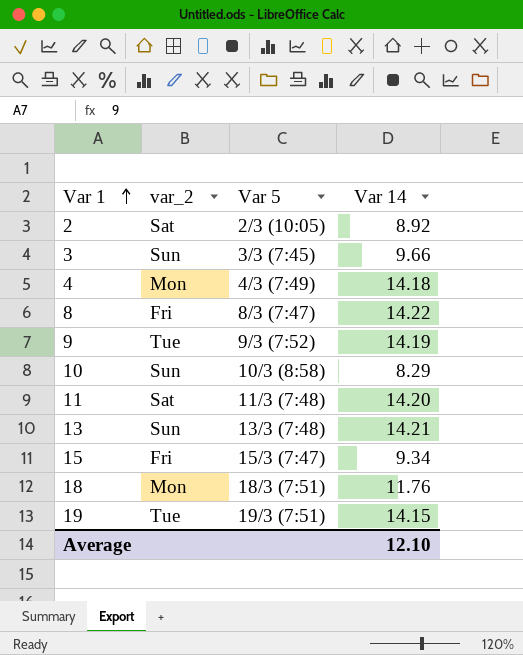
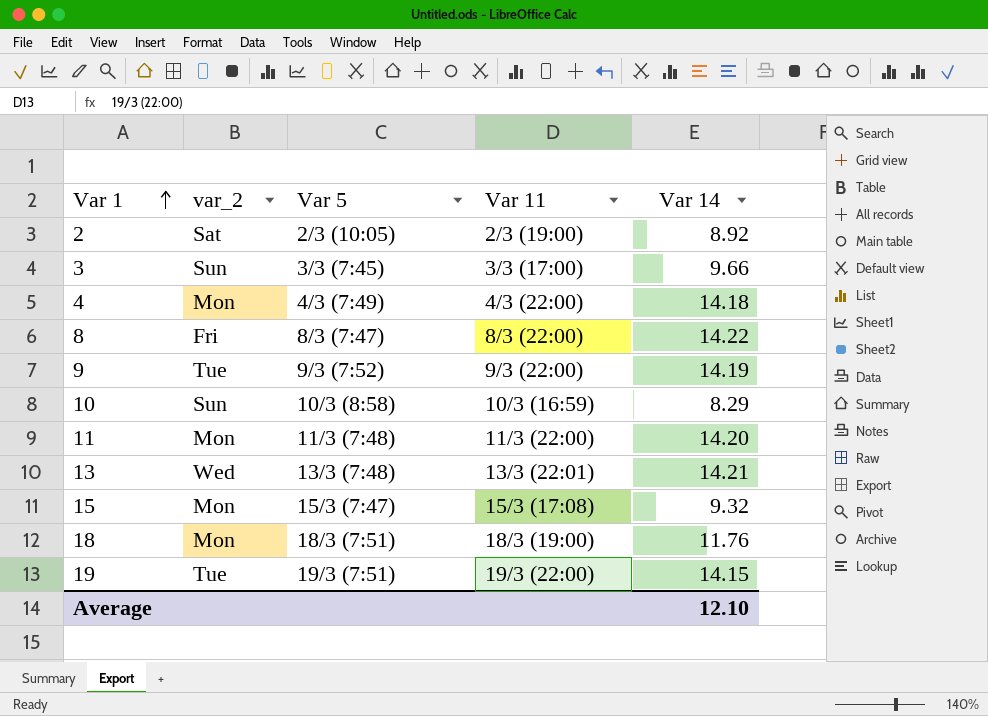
column Var 11 | position: none -> 4
11 | var_2: Sat -> Mon
13 | var_2: Sun -> Wed
15 | var_2: Fri -> Mon
15 | Var 14: 9.34 -> 9.32

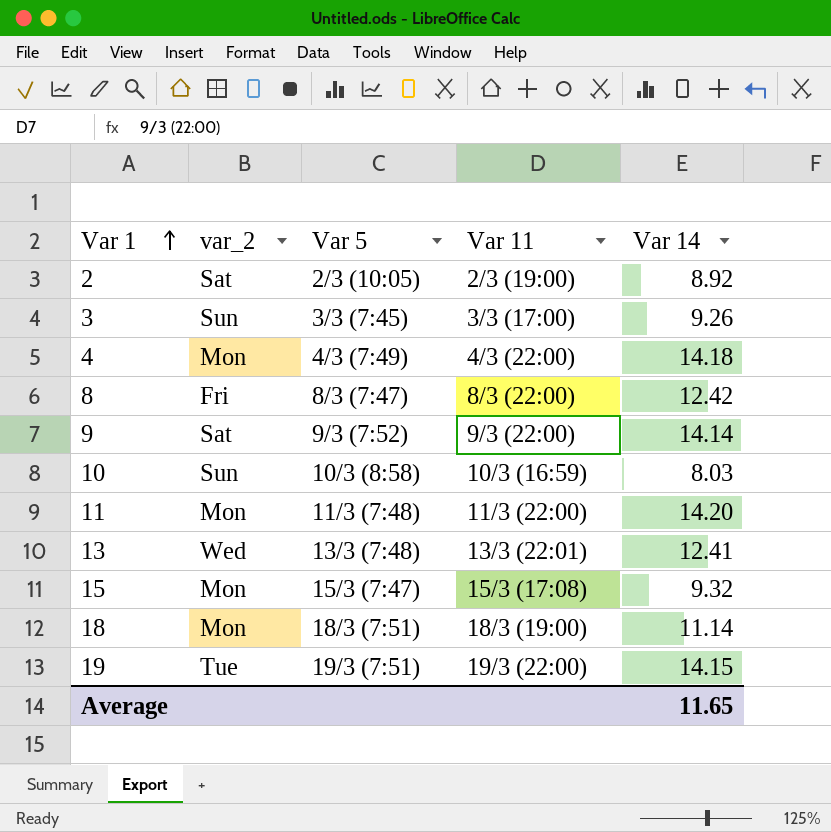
3 | Var 14: 9.66 -> 9.26
8 | Var 14: 14.22 -> 12.42
9 | var_2: Tue -> Sat
9 | Var 14: 14.19 -> 14.14
10 | Var 14: 8.29 -> 8.03
13 | Var 14: 14.21 -> 12.41
18 | Var 14: 11.76 -> 11.14
Average | Var 14: 12.10 -> 11.65

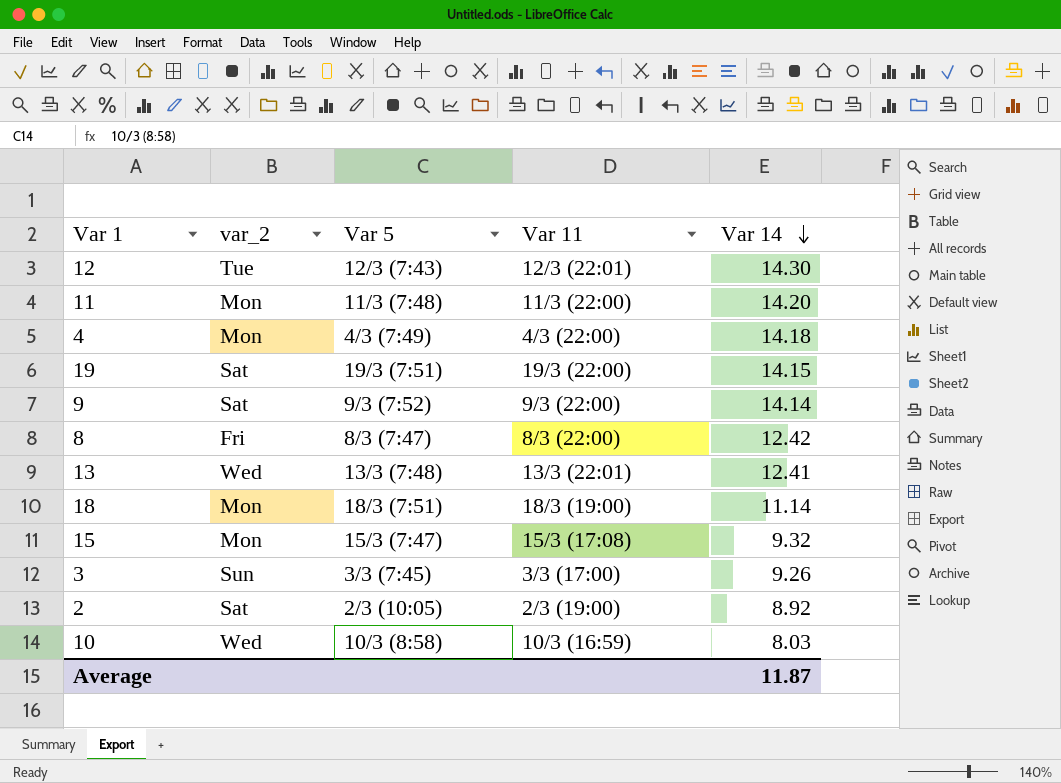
row order: Var 1 ascending -> Var 14 descending
row 12: none -> Tue | 12/3 (7:43) | 12/3 (22:01) | 14.30
19 | var_2: Tue -> Sat
10 | var_2: Sun -> Wed
Average | Var 14: 11.65 -> 11.87

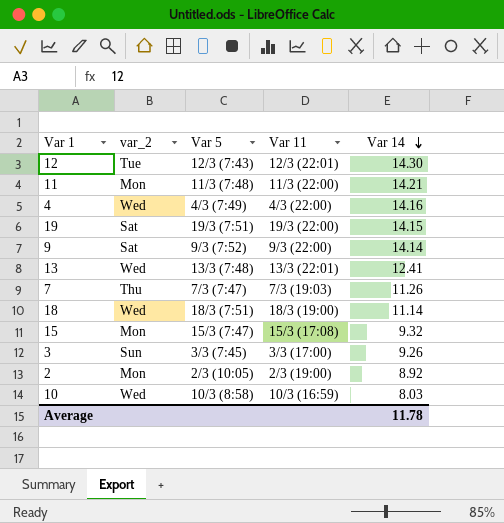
row 8: Fri | 8/3 (7:47) | 8/3 (22:00) | 12.42 -> none
11 | Var 14: 14.20 -> 14.21
4 | var_2: Mon -> Wed
4 | Var 14: 14.18 -> 14.16
row 7: none -> Thu | 7/3 (7:47) | 7/3 (19:03) | 11.26
18 | var_2: Mon -> Wed
2 | var_2: Sat -> Mon
Average | Var 14: 11.87 -> 11.78

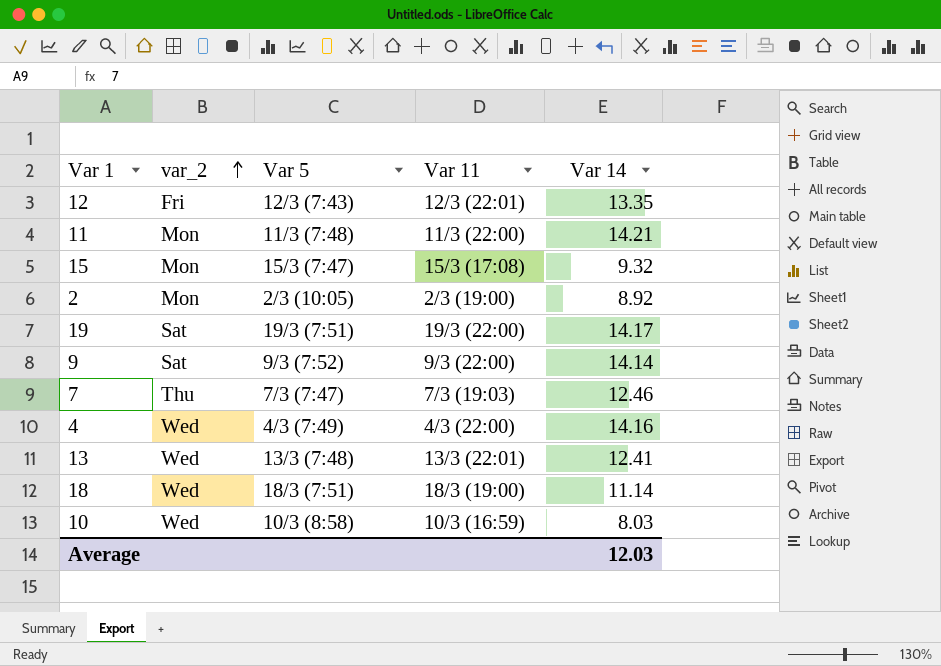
row order: Var 14 descending -> var_2 ascending
row 3: Sun | 3/3 (7:45) | 3/3 (17:00) | 9.26 -> none
12 | var_2: Tue -> Fri
12 | Var 14: 14.30 -> 13.35
19 | Var 14: 14.15 -> 14.17
7 | Var 14: 11.26 -> 12.46
Average | Var 14: 11.78 -> 12.03

